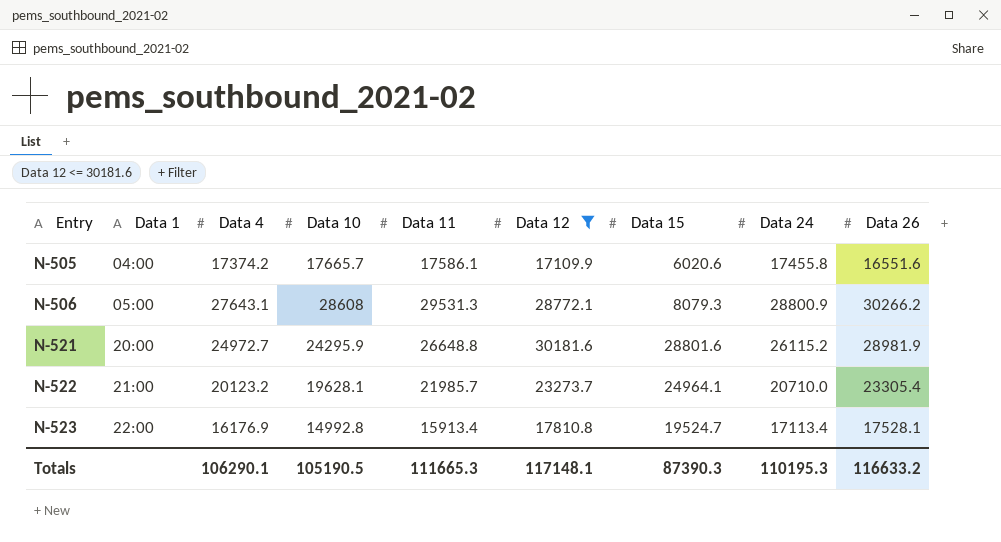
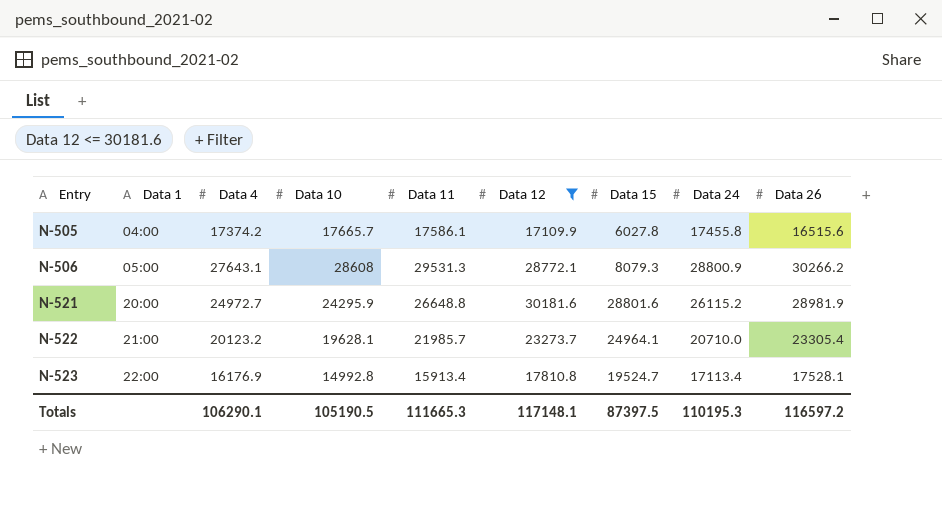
N-505 | Data 15: 6020.6 -> 6027.8
N-505 | Data 26: 16551.6 -> 16515.6
Totals | Data 15: 87390.3 -> 87397.5
Totals | Data 26: 116633.2 -> 116597.2

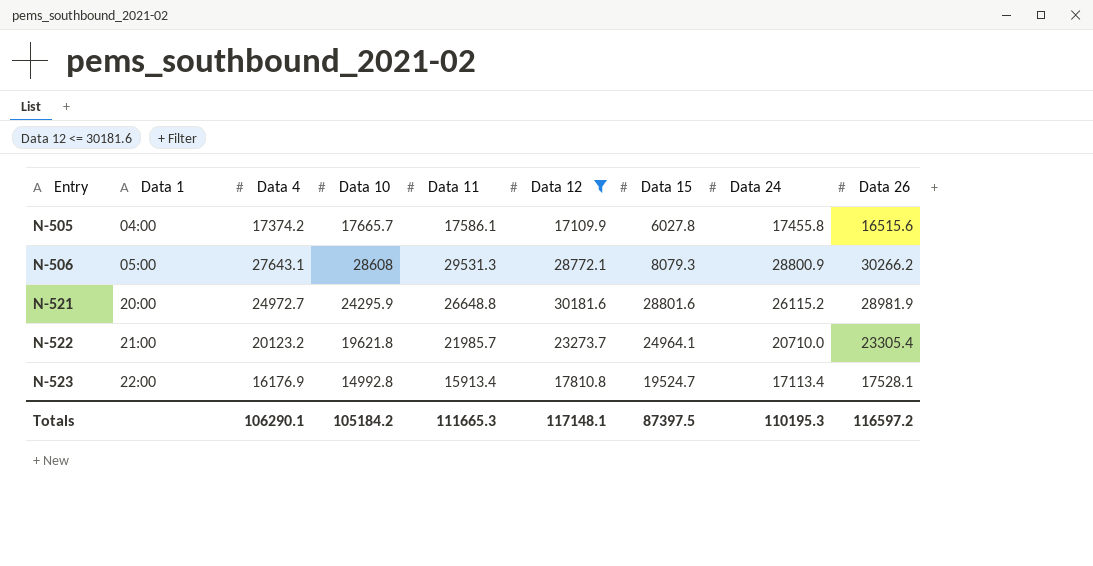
N-522 | Data 10: 19628.1 -> 19621.8
Totals | Data 10: 105190.5 -> 105184.2

